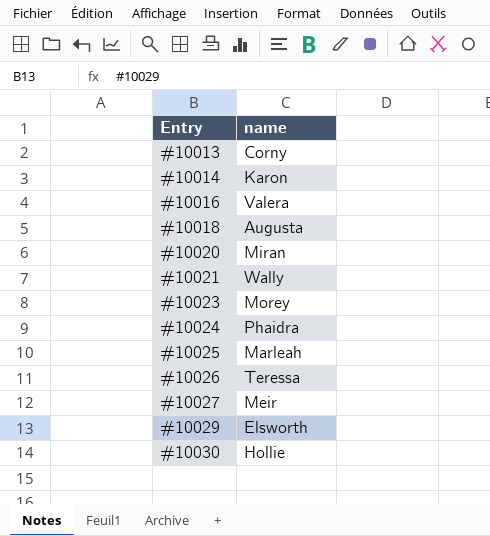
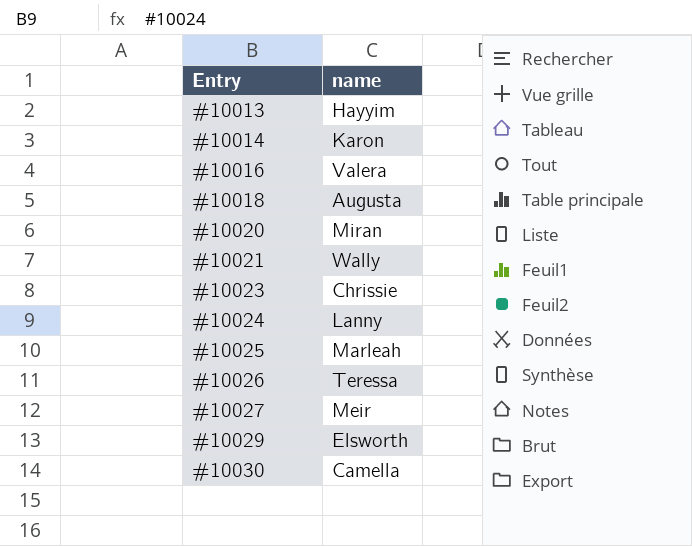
#10013 | name: Corny -> Hayyim
#10023 | name: Morey -> Chrissie
#10024 | name: Phaidra -> Lanny
#10030 | name: Hollie -> Camella

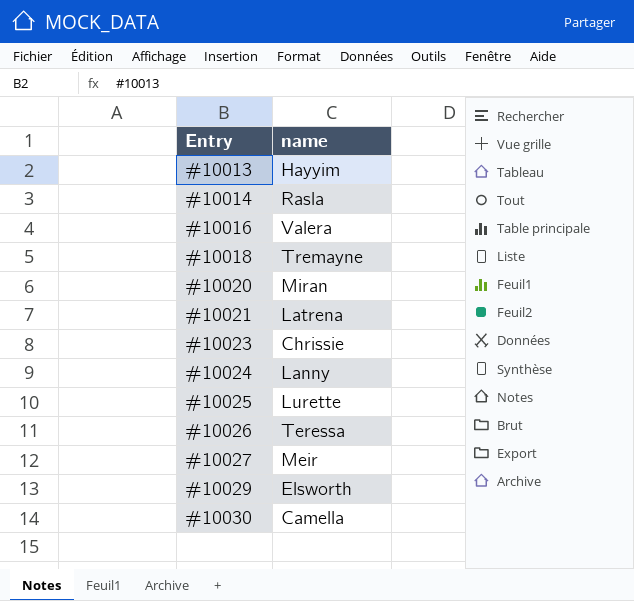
#10014 | name: Karon -> Rasla
#10018 | name: Augusta -> Tremayne
#10021 | name: Wally -> Latrena
#10025 | name: Marleah -> Lurette

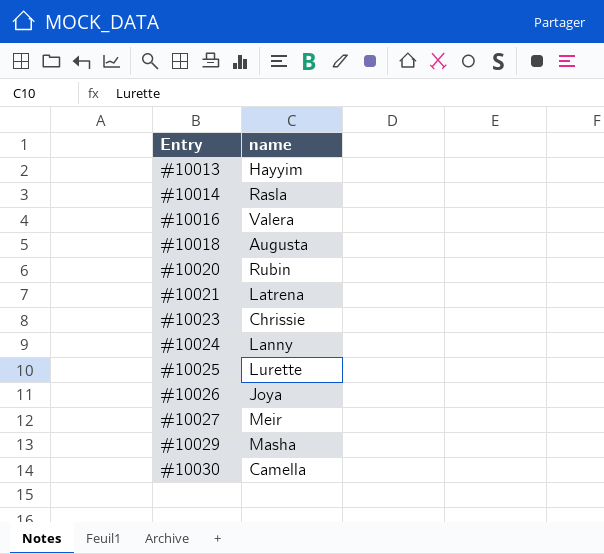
#10018 | name: Tremayne -> Augusta
#10020 | name: Miran -> Rubin
#10026 | name: Teressa -> Joya
#10029 | name: Elsworth -> Masha

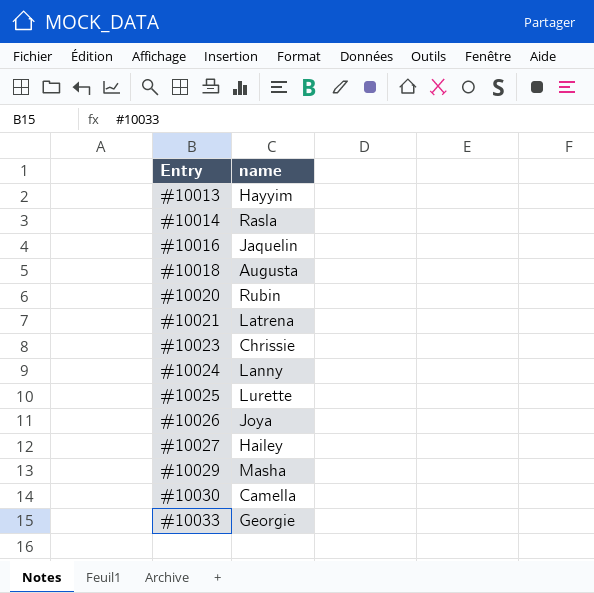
#10016 | name: Valera -> Jaquelin
#10027 | name: Meir -> Hailey
row #10033: none -> Georgie

